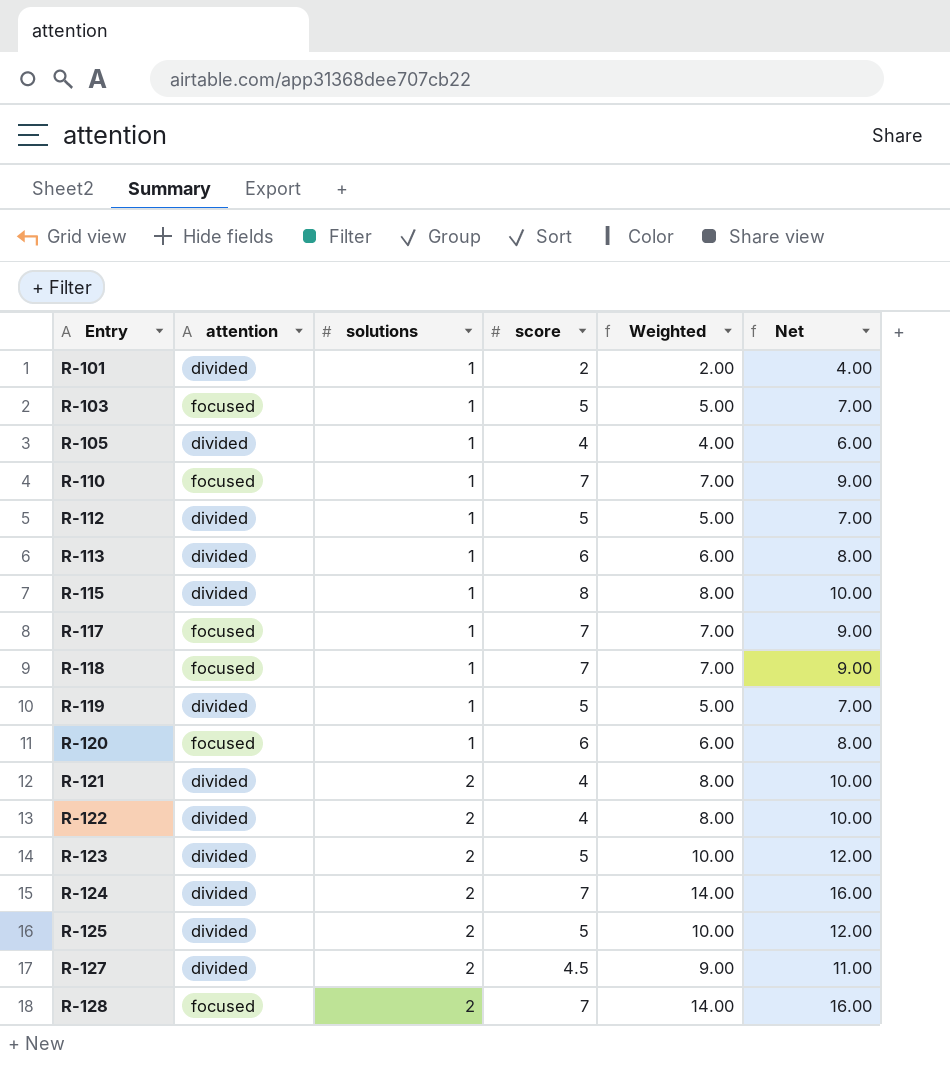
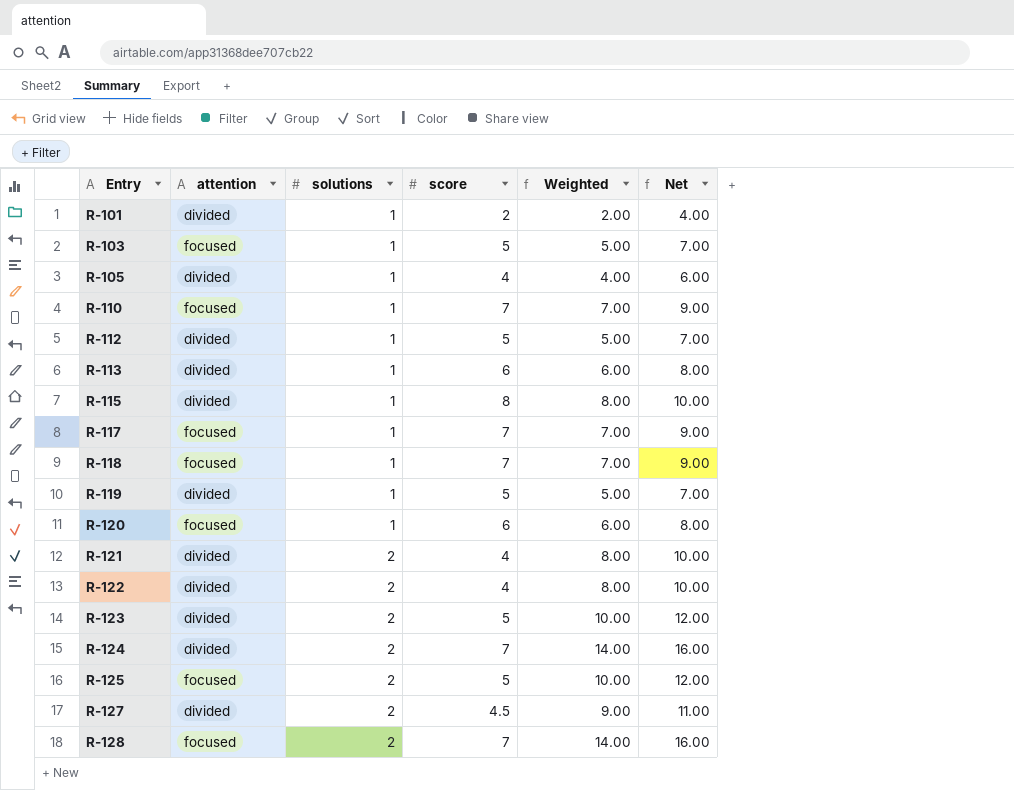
R-125 | attention: divided -> focused

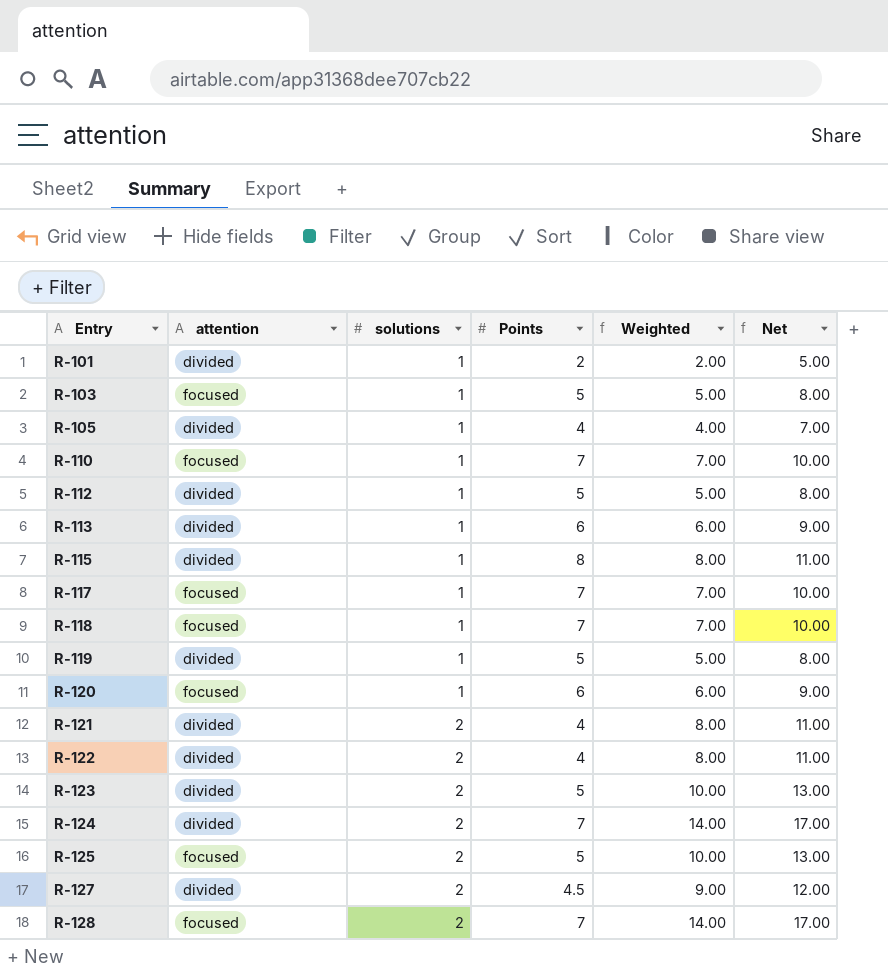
column name: score -> Points
column Net | formula: [Weighted] + 2 -> [Weighted] + 3

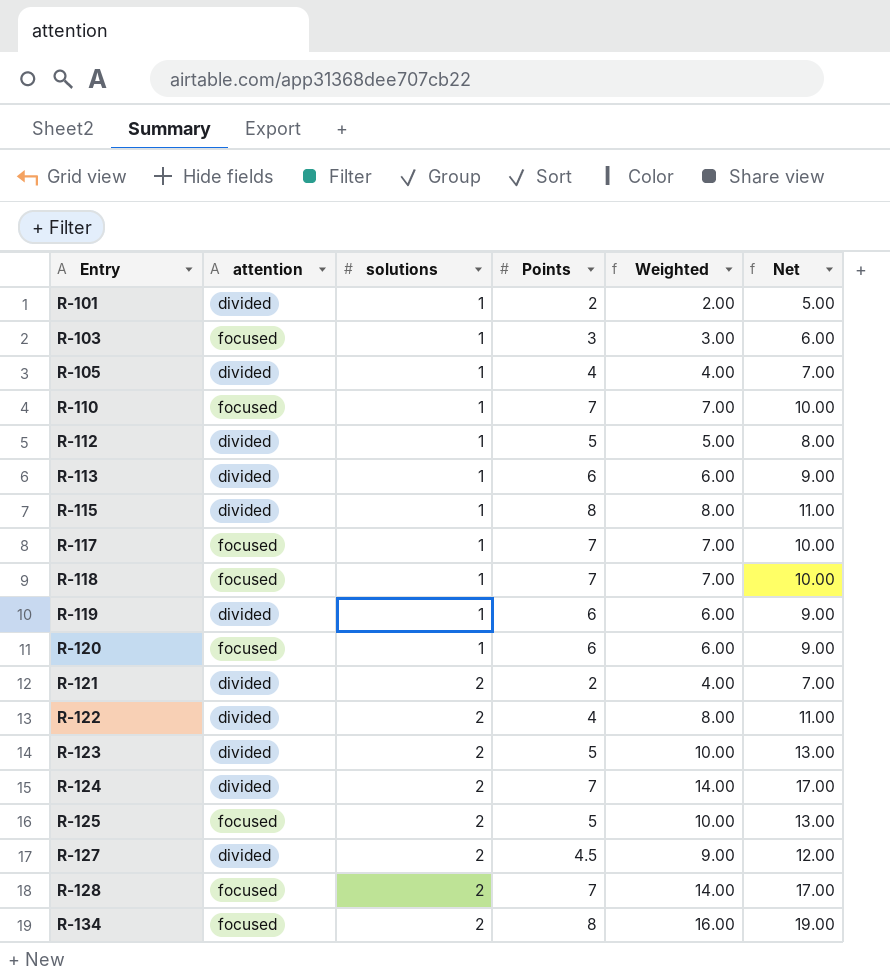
R-103 | Points: 5 -> 3
R-103 | Weighted: 5.00 -> 3.00
R-103 | Net: 8.00 -> 6.00
R-119 | Points: 5 -> 6
R-119 | Weighted: 5.00 -> 6.00
R-119 | Net: 8.00 -> 9.00
R-121 | Points: 4 -> 2
R-121 | Weighted: 8.00 -> 4.00
R-121 | Net: 11.00 -> 7.00
row R-134: none -> focused | 2 | 8 | 16.00 | 19.00

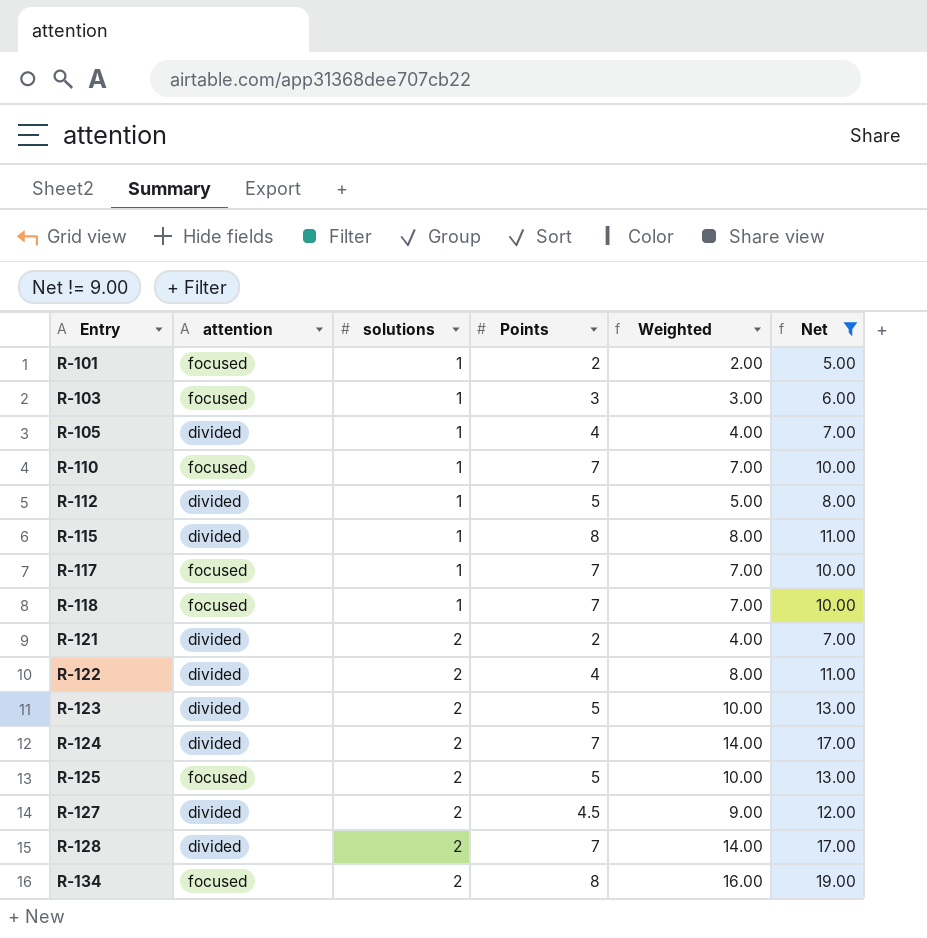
filter: none -> Net != 9.00
R-101 | attention: divided -> focused
R-128 | attention: focused -> divided

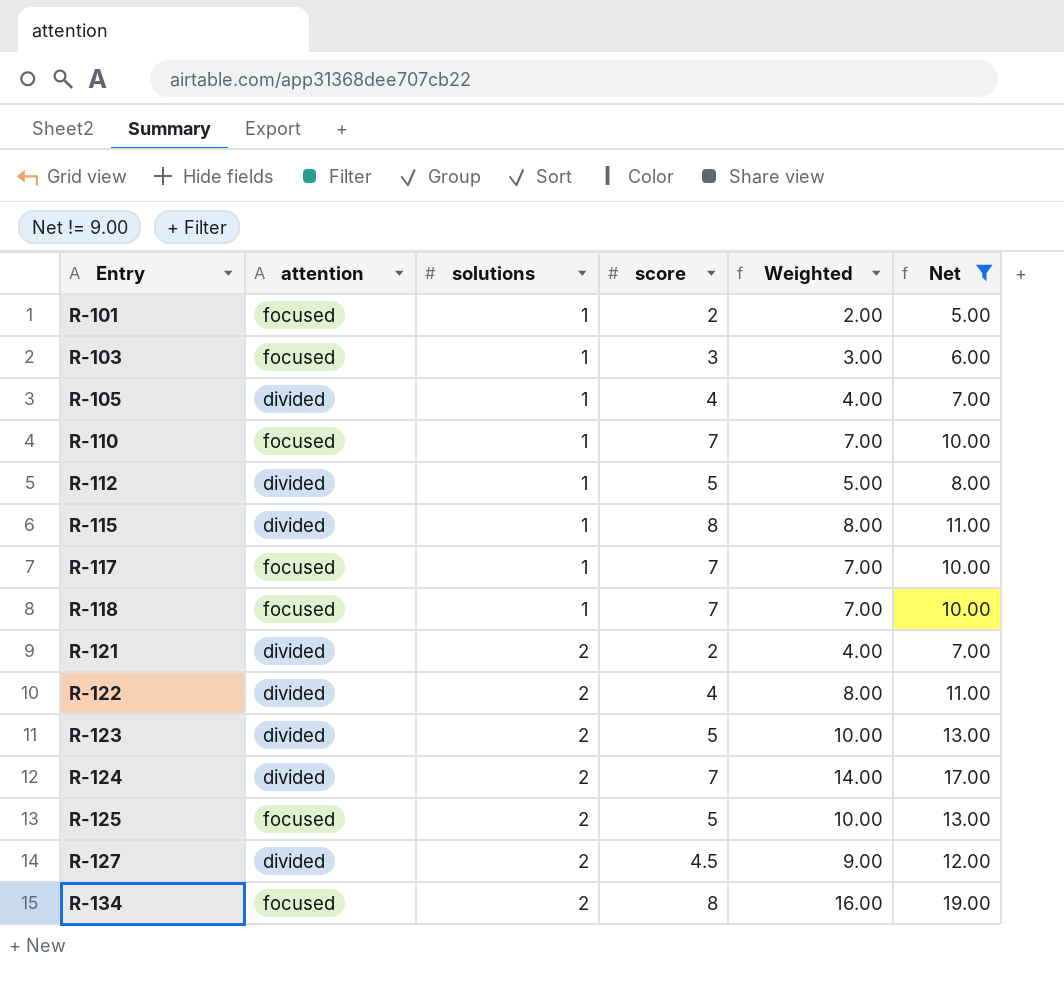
column name: Points -> score
row R-128: divided | 2 | 7 | 14.00 | 17.00 -> none

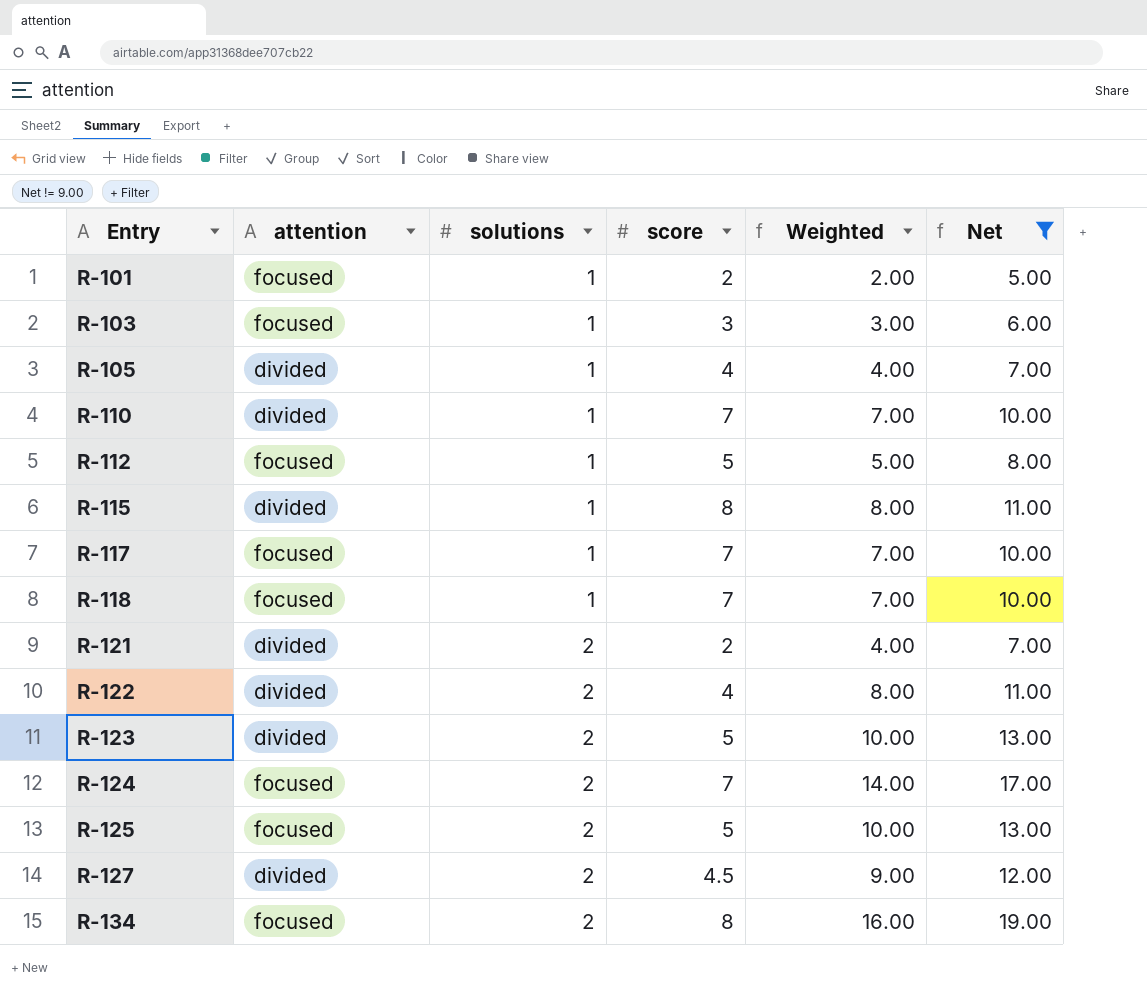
R-110 | attention: focused -> divided
R-112 | attention: divided -> focused
R-124 | attention: divided -> focused

